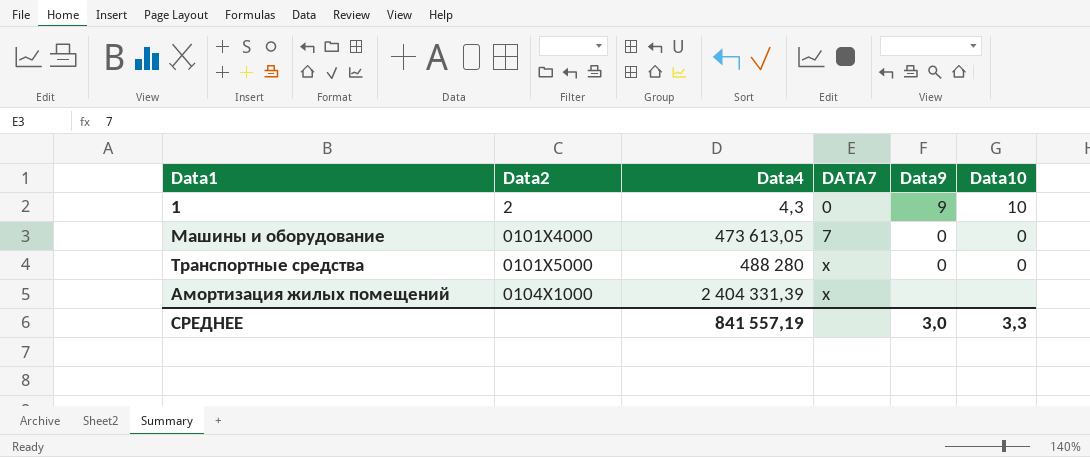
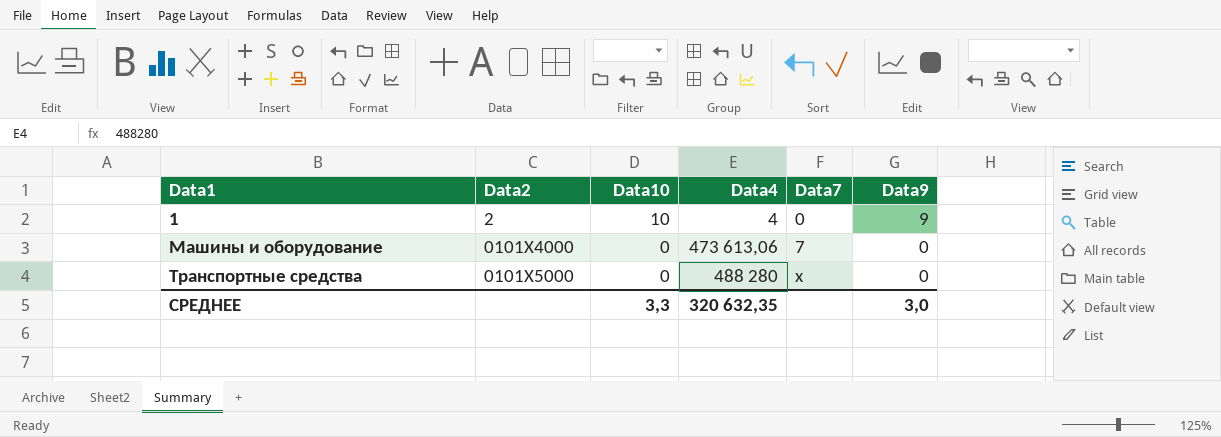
column Data10 | position: 6 -> 3
column name: DATA7 -> Data7
row Амортизация жилых помещений: 0104Х1000 | 2 404 331,39 | x | none | none -> none
1 | Data4: 4,3 -> 4
Машины и оборудование | Data4: 473 613,05 -> 473 613,06
СРЕДНЕЕ | Data4: 841 557,19 -> 320 632,35

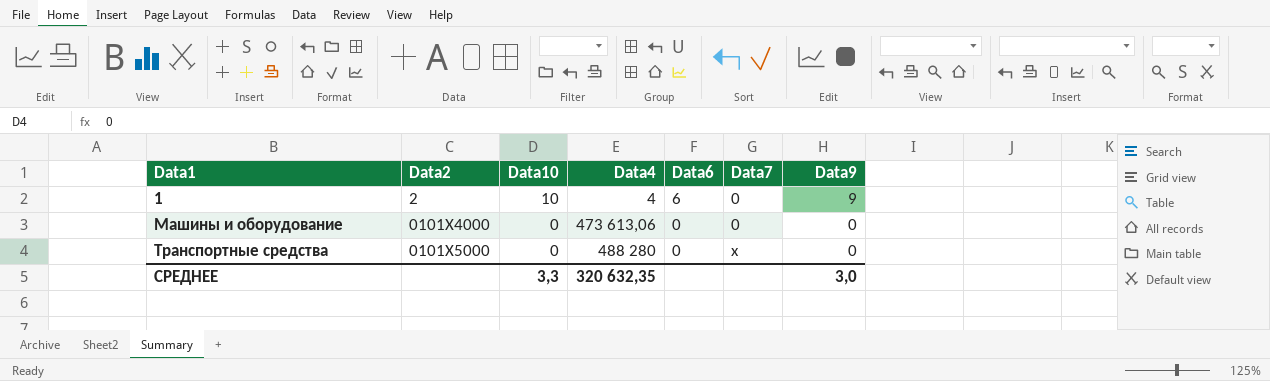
column Data6 | position: none -> 5
Машины и оборудование | Data7: 7 -> 0

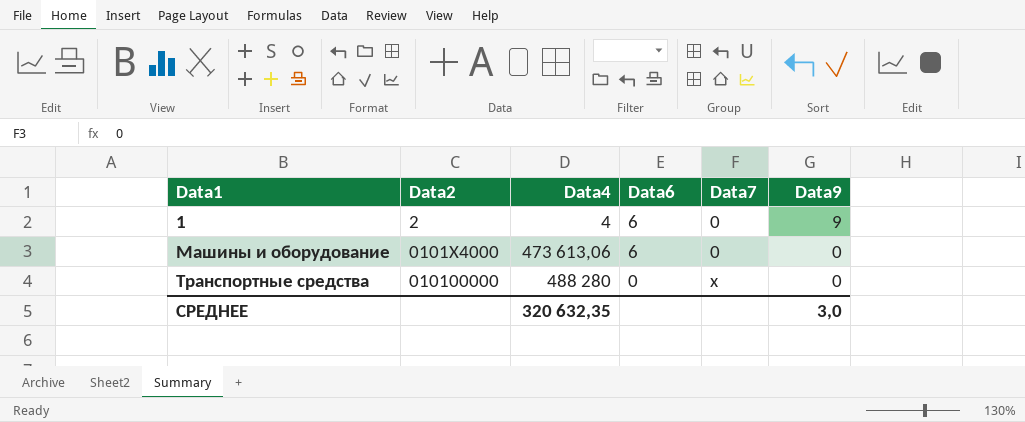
column Data10 | position: 3 -> none
Машины и оборудование | Data6: 0 -> 6
Транспортные средства | Data2: 0101Х5000 -> 010100000

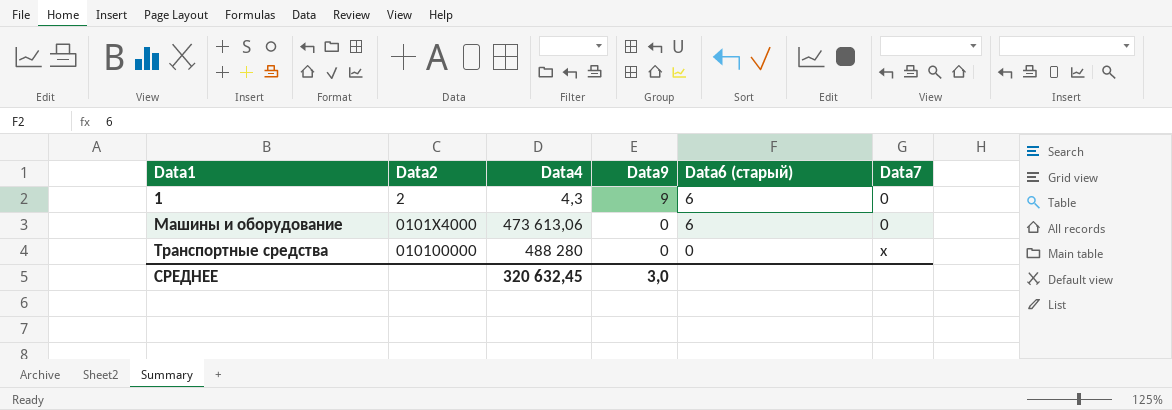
column Data9 | position: 6 -> 4
column name: Data6 -> Data6 (старый)
1 | Data4: 4 -> 4,3
СРЕДНЕЕ | Data4: 320 632,35 -> 320 632,45

